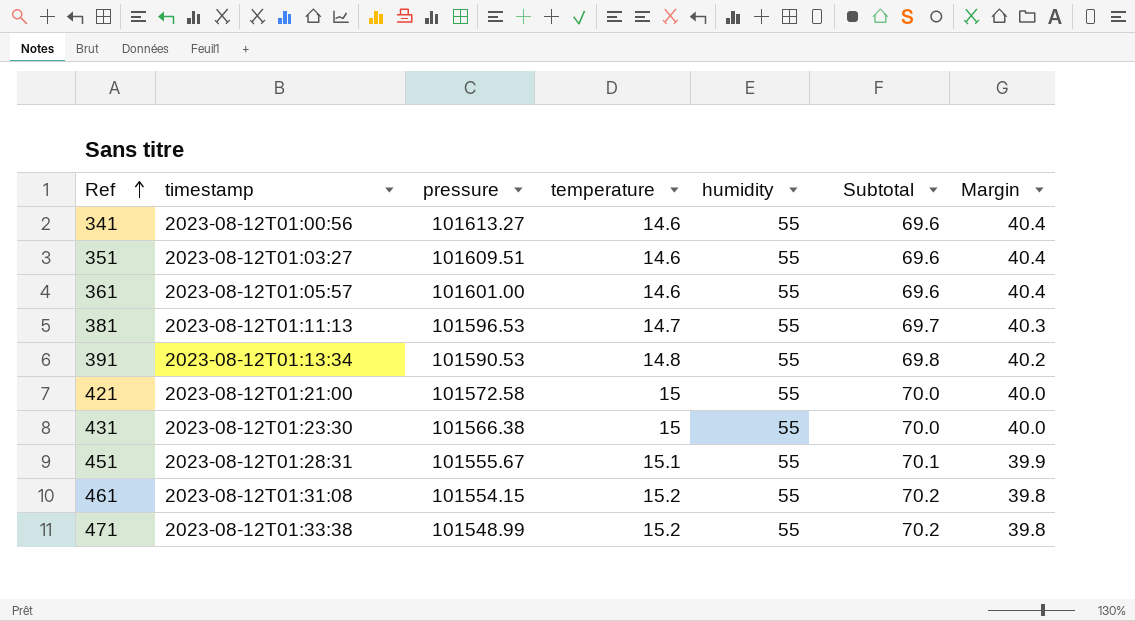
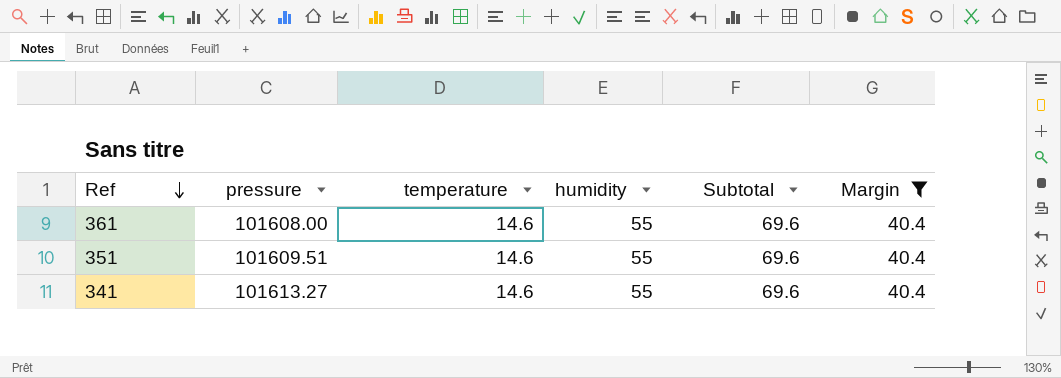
filter: none -> Margin = 40.4
row order: Ref ascending -> Ref descending
column timestamp | position: 2 -> none
361 | pressure: 101601.00 -> 101608.00

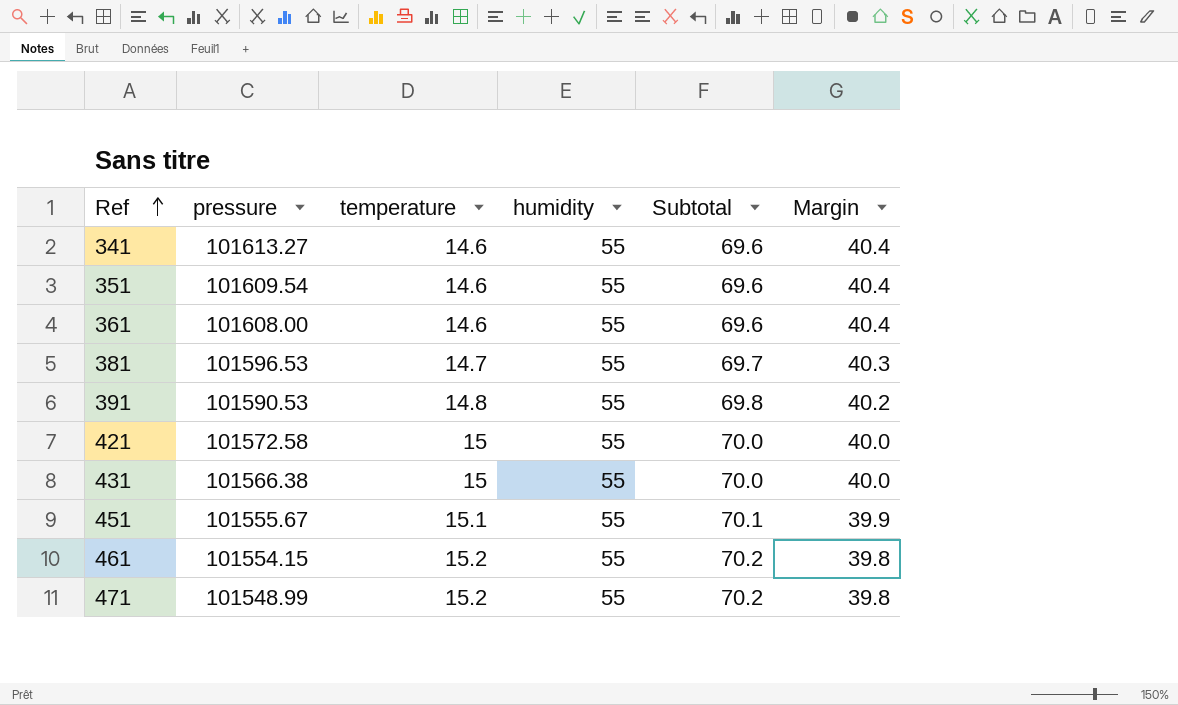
filter: Margin = 40.4 -> none
row order: Ref descending -> Ref ascending
351 | pressure: 101609.51 -> 101609.54

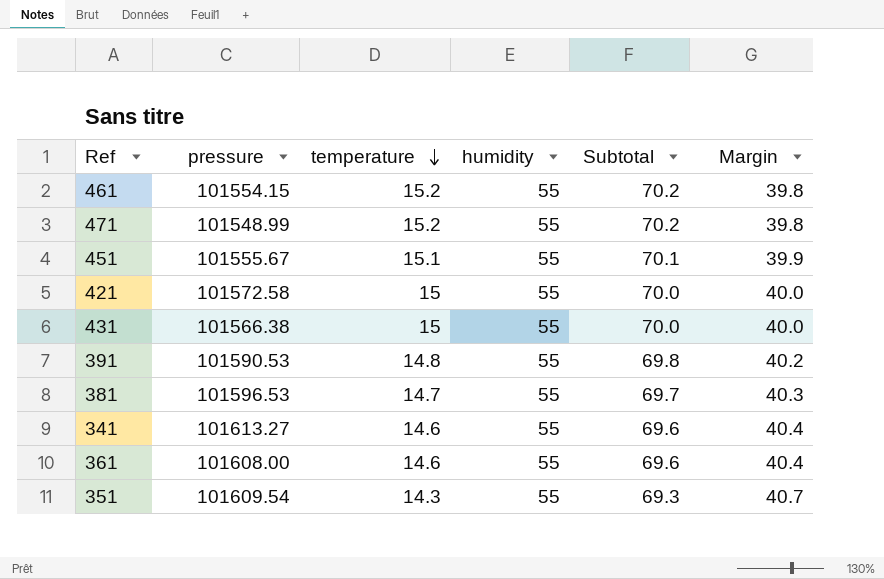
row order: Ref ascending -> temperature descending
351 | temperature: 14.6 -> 14.3
351 | Subtotal: 69.6 -> 69.3
351 | Margin: 40.4 -> 40.7

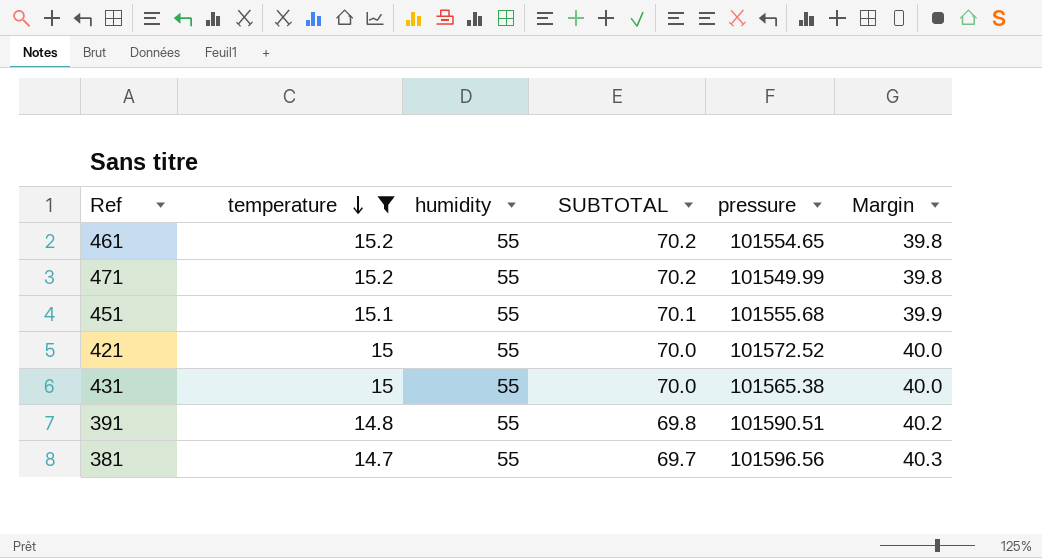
filter: none -> temperature >= 14.7
column name: Subtotal -> SUBTOTAL
column pressure | position: 2 -> 5
461 | pressure: 101554.15 -> 101554.65
471 | pressure: 101548.99 -> 101549.99
451 | pressure: 101555.67 -> 101555.68
421 | pressure: 101572.58 -> 101572.52
431 | pressure: 101566.38 -> 101565.38
391 | pressure: 101590.53 -> 101590.51
381 | pressure: 101596.53 -> 101596.56

